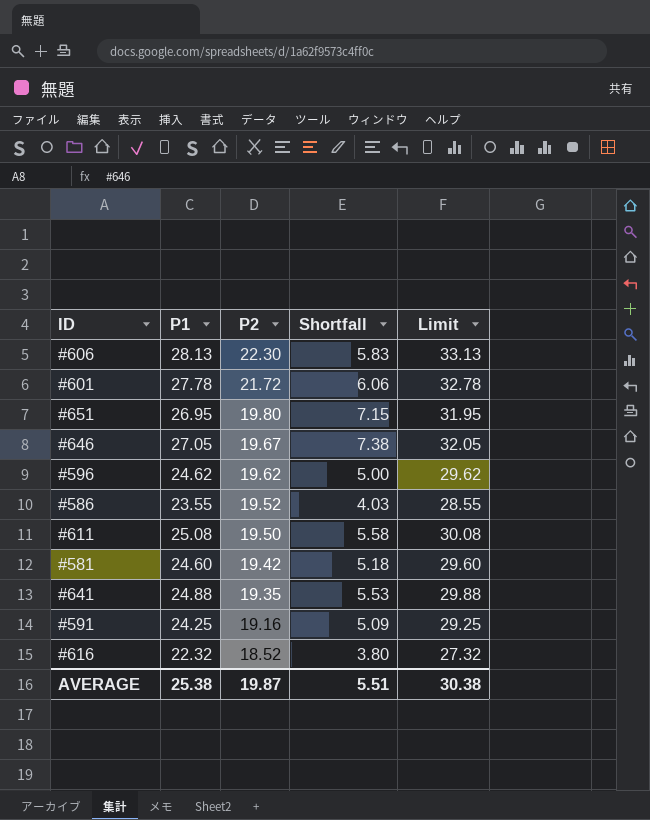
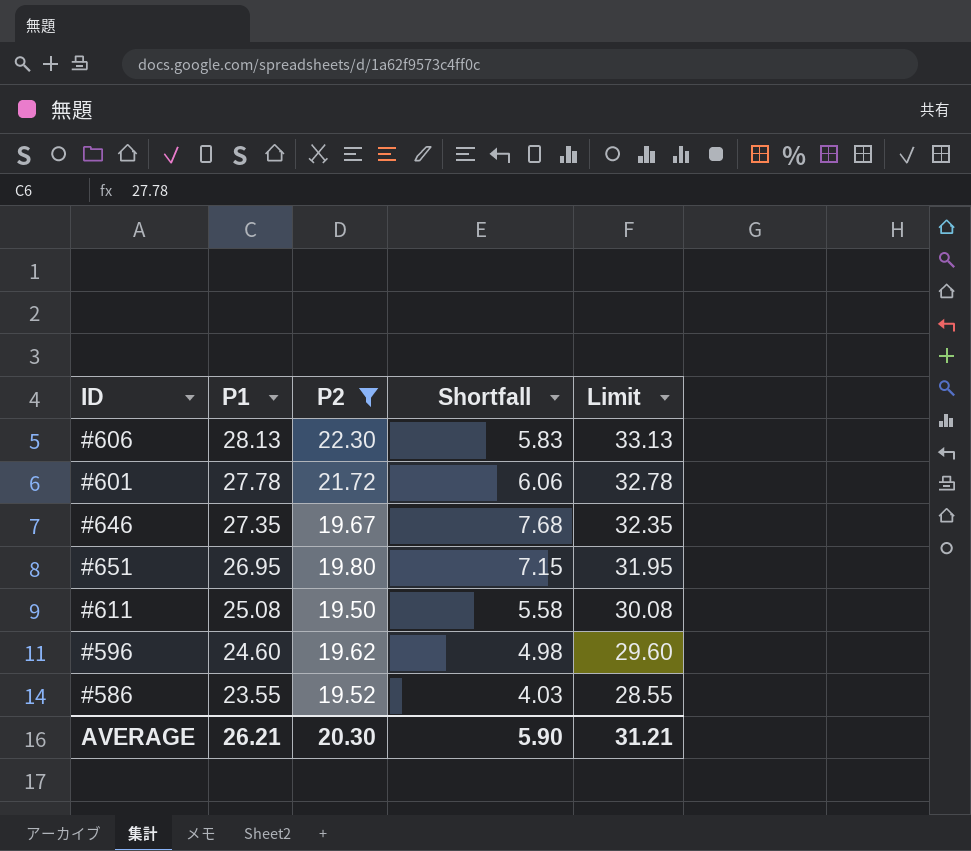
filter: none -> P2 >= 19.50
row order: P2 descending -> P1 descending
#646 | P1: 27.05 -> 27.35
#646 | Shortfall: 7.38 -> 7.68
#646 | Limit: 32.05 -> 32.35
#596 | P1: 24.62 -> 24.60
#596 | Shortfall: 5.00 -> 4.98
#596 | Limit: 29.62 -> 29.60
AVERAGE | P1: 25.38 -> 26.21
AVERAGE | P2: 19.87 -> 20.30
AVERAGE | Shortfall: 5.51 -> 5.90
AVERAGE | Limit: 30.38 -> 31.21

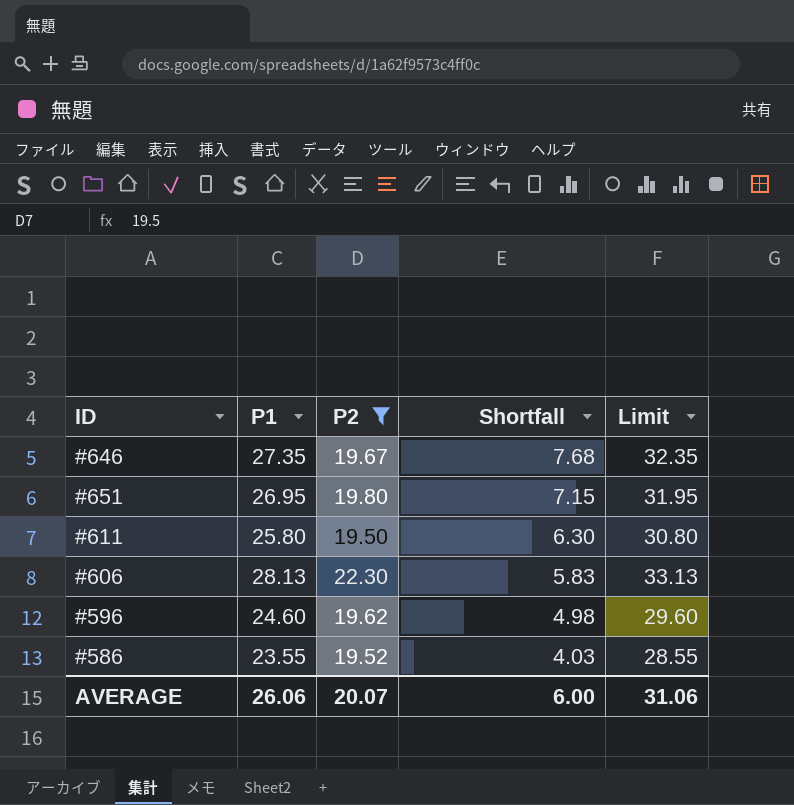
row order: P1 descending -> Shortfall descending
row #601: 27.78 | 21.72 | 6.06 | 32.78 -> none
#611 | P1: 25.08 -> 25.80
#611 | Shortfall: 5.58 -> 6.30
#611 | Limit: 30.08 -> 30.80
AVERAGE | P1: 26.21 -> 26.06
AVERAGE | P2: 20.30 -> 20.07
AVERAGE | Shortfall: 5.90 -> 6.00
AVERAGE | Limit: 31.21 -> 31.06

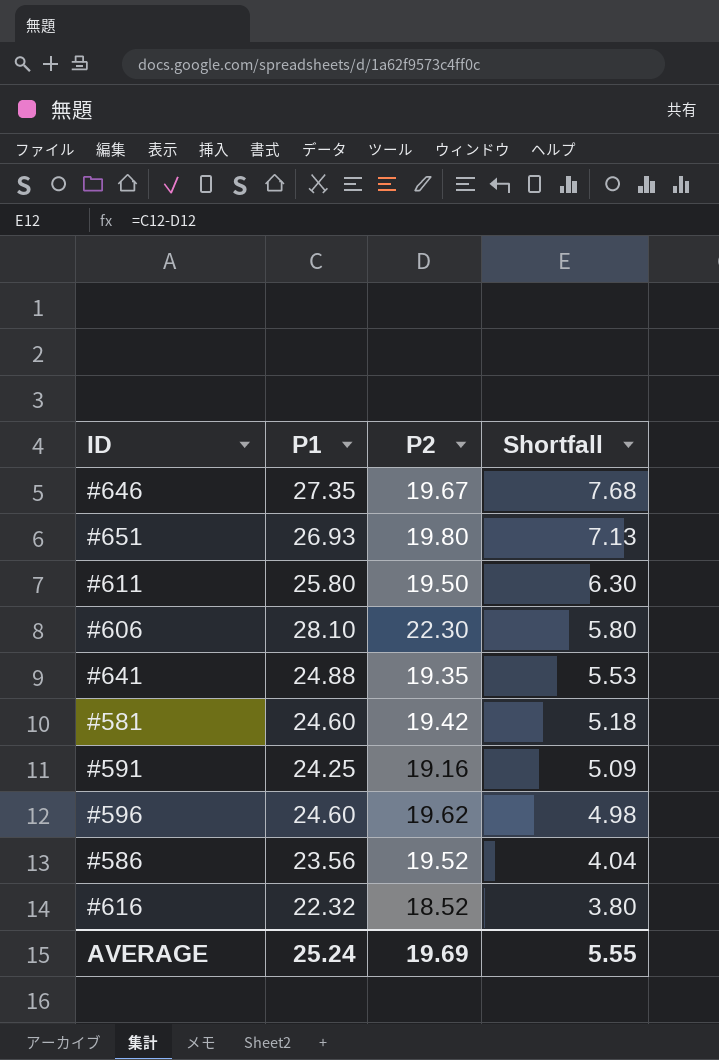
filter: P2 >= 19.50 -> none
column Limit | formula: [P1] + 5 -> none
#651 | P1: 26.95 -> 26.93
#651 | Shortfall: 7.15 -> 7.13
#606 | P1: 28.13 -> 28.10
#606 | Shortfall: 5.83 -> 5.80
#586 | P1: 23.55 -> 23.56
#586 | Shortfall: 4.03 -> 4.04
AVERAGE | P1: 26.06 -> 25.24
AVERAGE | P2: 20.07 -> 19.69
AVERAGE | Shortfall: 6.00 -> 5.55

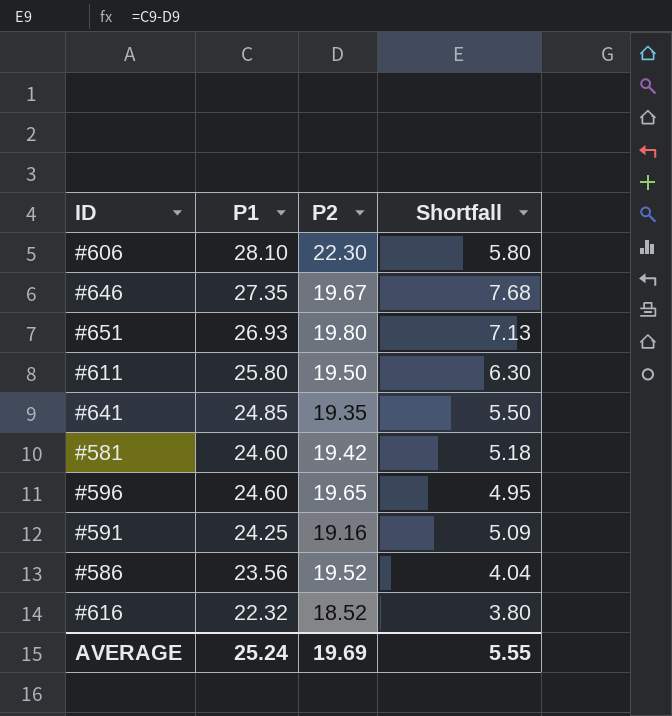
row order: Shortfall descending -> P1 descending
#641 | P1: 24.88 -> 24.85
#641 | Shortfall: 5.53 -> 5.50
#596 | P2: 19.62 -> 19.65
#596 | Shortfall: 4.98 -> 4.95

